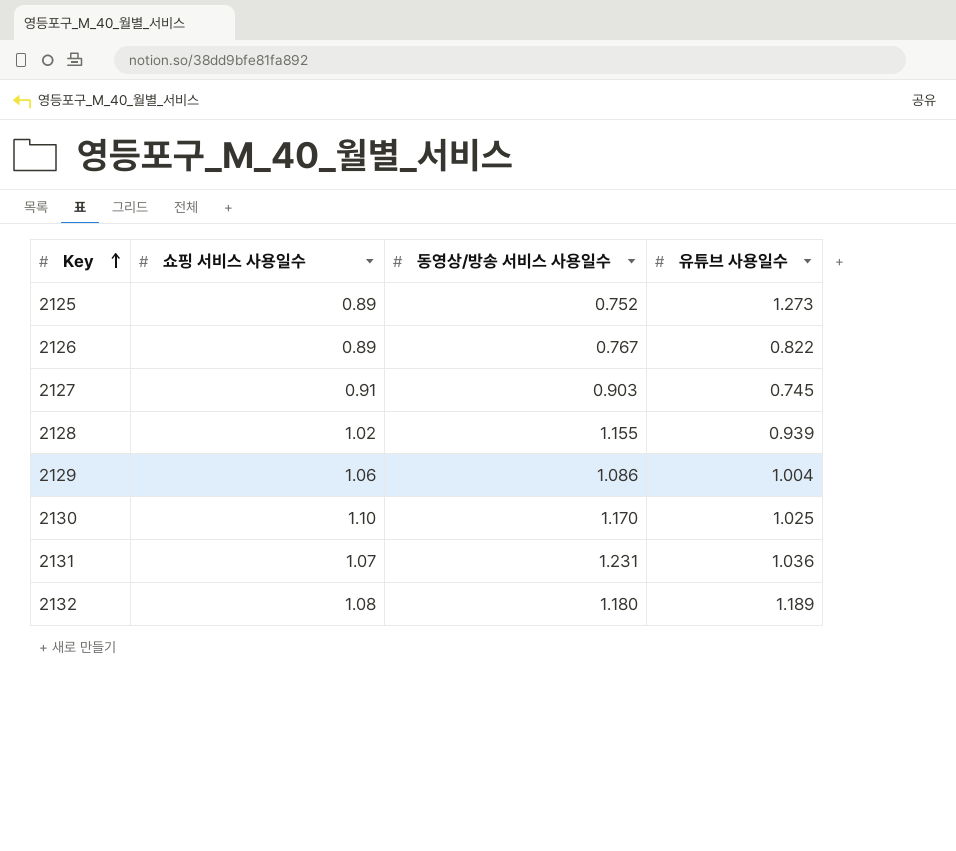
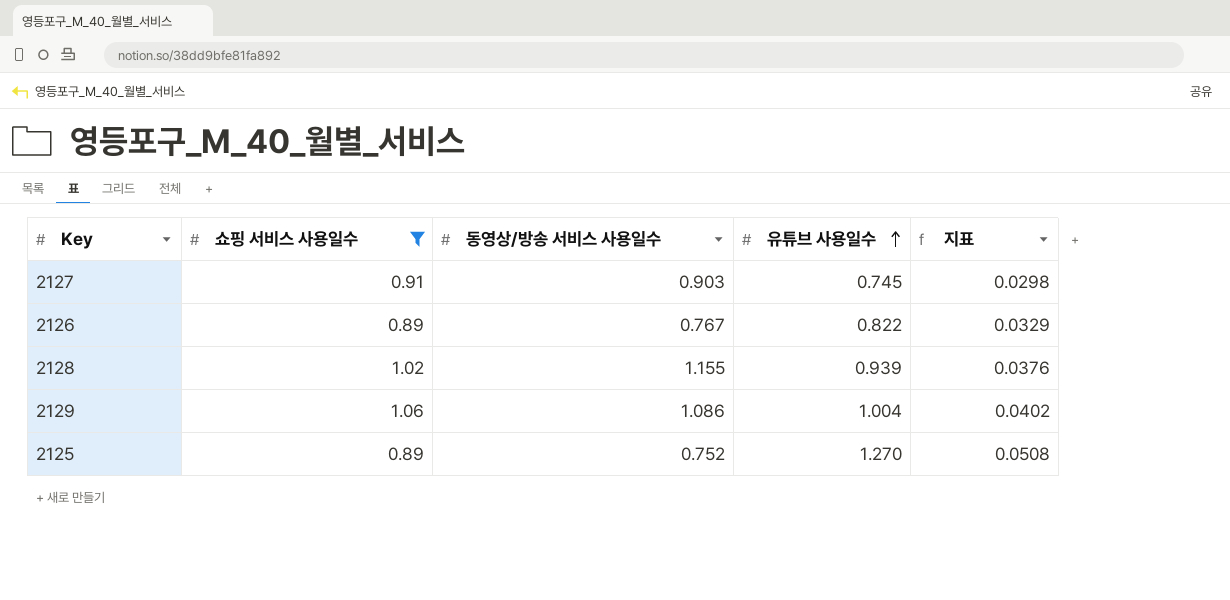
filter: none -> 쇼핑 서비스 사용일수 <= 1.06
row order: Key ascending -> 유튜브 사용일수 ascending
column 지표 | formula: none -> [유튜브 사용일수] * 0.04
2125 | 유튜브 사용일수: 1.273 -> 1.270

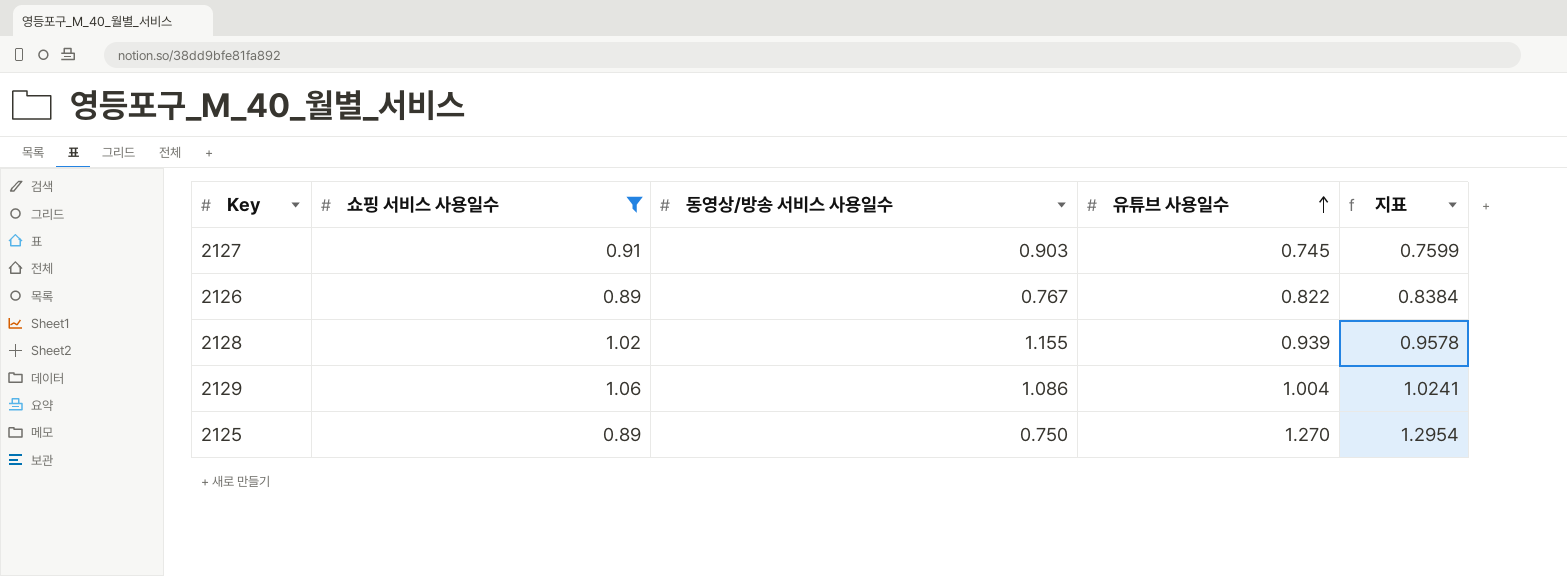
column 지표 | formula: [유튜브 사용일수] * 0.04 -> [유튜브 사용일수] * 1.02
2125 | 동영상/방송 서비스 사용일수: 0.752 -> 0.750

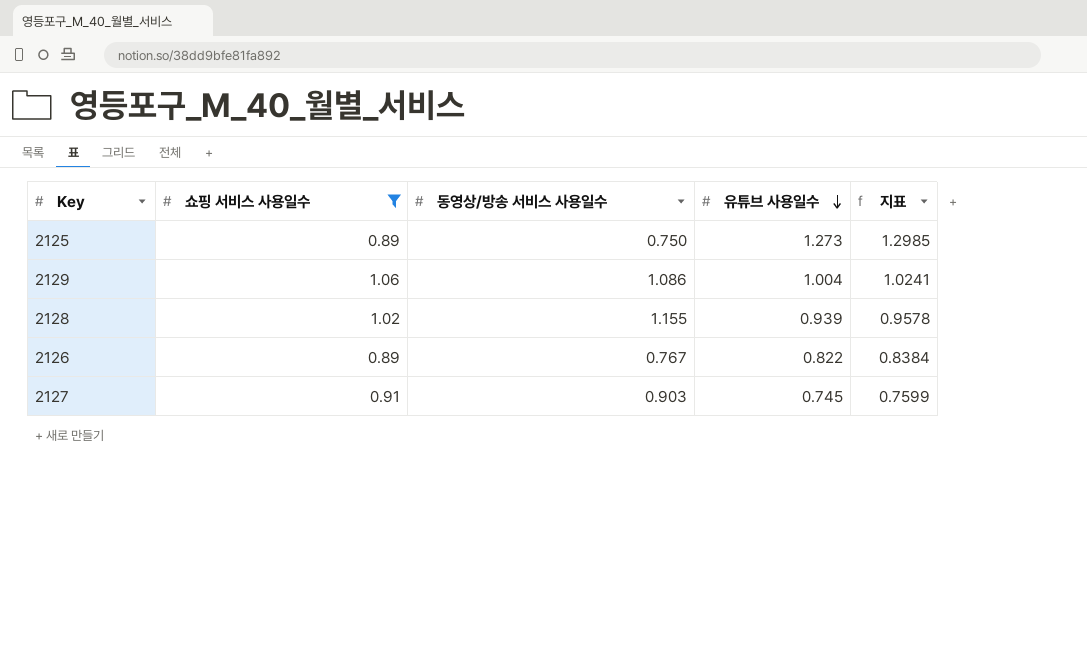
row order: 유튜브 사용일수 ascending -> 유튜브 사용일수 descending
2125 | 유튜브 사용일수: 1.270 -> 1.273
2125 | 지표: 1.2954 -> 1.2985

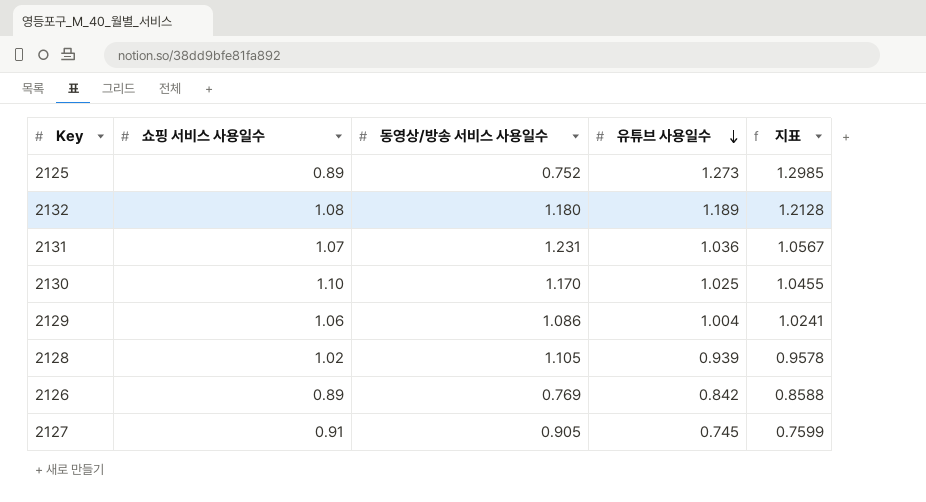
filter: 쇼핑 서비스 사용일수 <= 1.06 -> none
2125 | 동영상/방송 서비스 사용일수: 0.750 -> 0.752
2128 | 동영상/방송 서비스 사용일수: 1.155 -> 1.105
2126 | 동영상/방송 서비스 사용일수: 0.767 -> 0.769
2126 | 유튜브 사용일수: 0.822 -> 0.842
2126 | 지표: 0.8384 -> 0.8588
2127 | 동영상/방송 서비스 사용일수: 0.903 -> 0.905

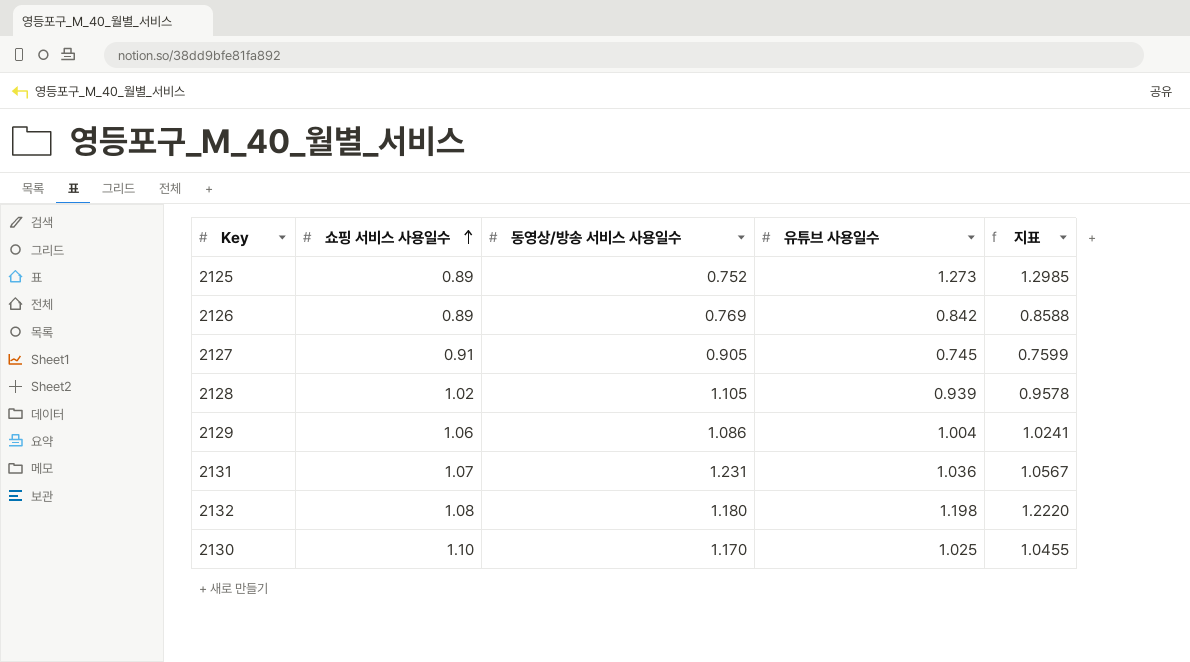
row order: 유튜브 사용일수 descending -> 쇼핑 서비스 사용일수 ascending
2132 | 유튜브 사용일수: 1.189 -> 1.198
2132 | 지표: 1.2128 -> 1.2220

